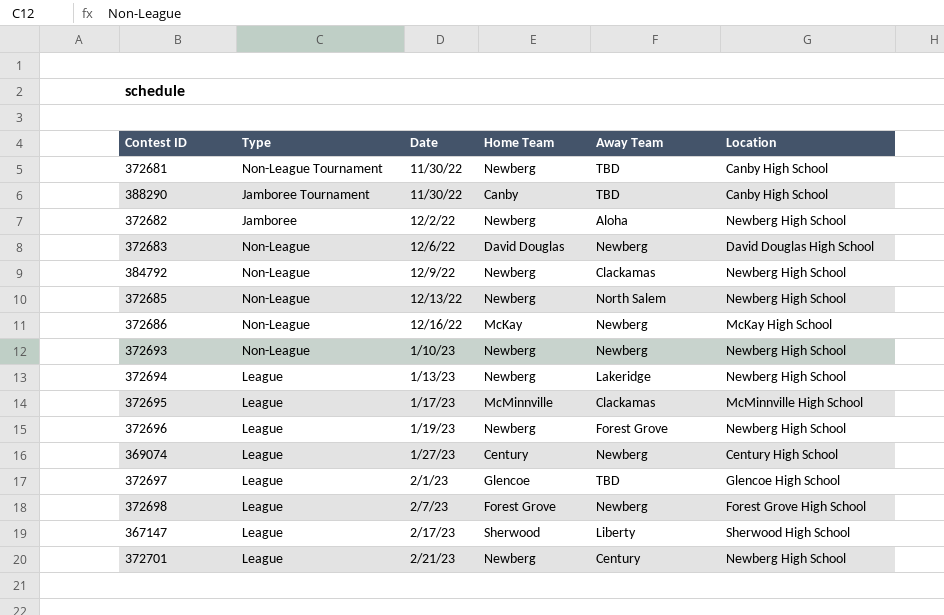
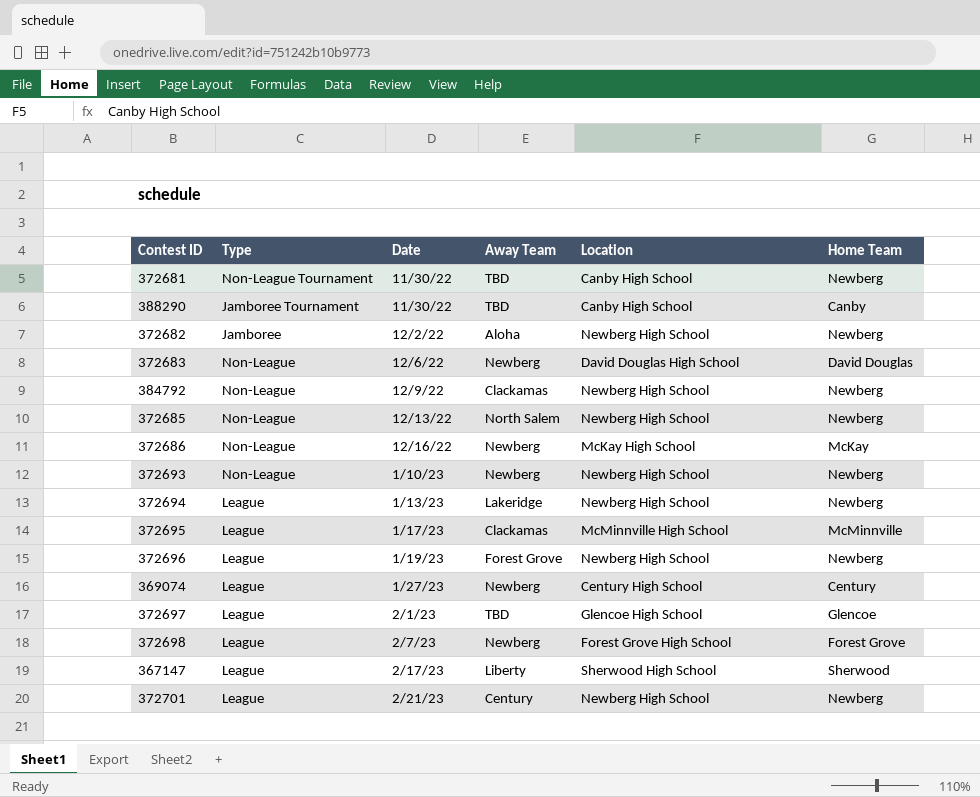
column Home Team | position: 4 -> 6

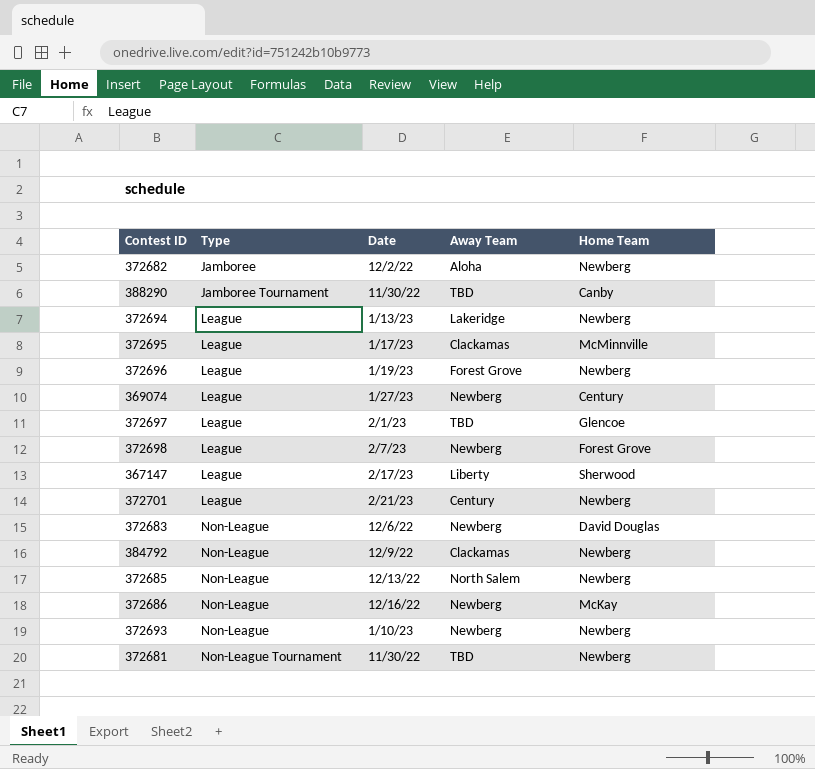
row order: Date ascending -> Type ascending
column Location | position: 5 -> none

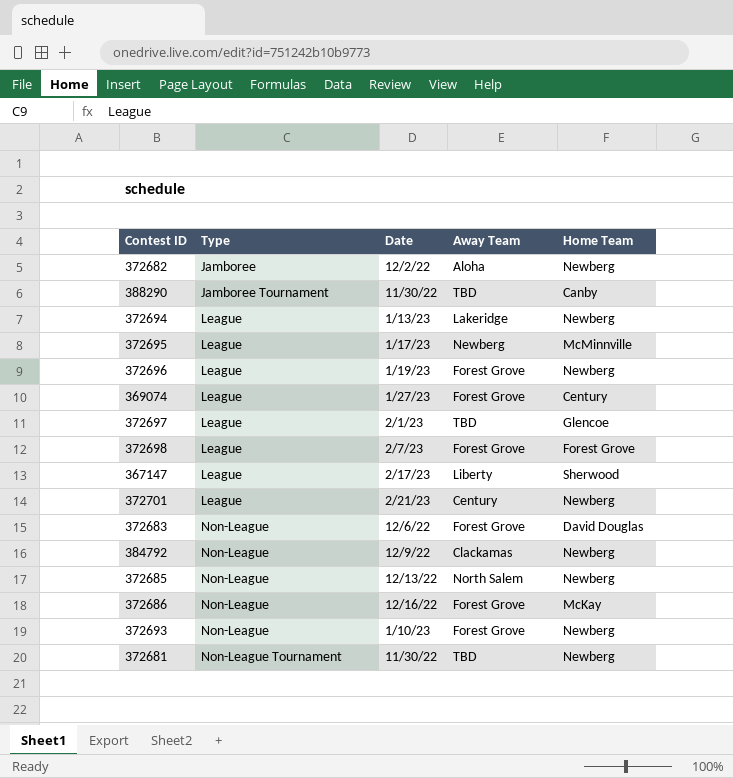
372695 | Away Team: Clackamas -> Newberg
369074 | Away Team: Newberg -> Forest Grove
372698 | Away Team: Newberg -> Forest Grove
372683 | Away Team: Newberg -> Forest Grove
372686 | Away Team: Newberg -> Forest Grove
372693 | Away Team: Newberg -> Forest Grove

